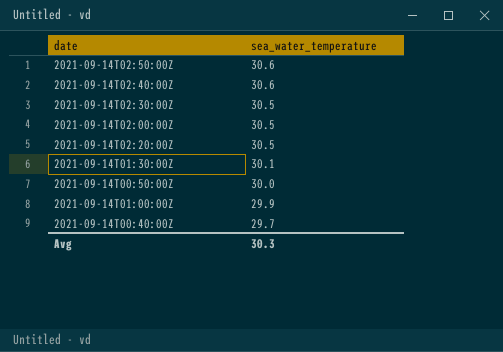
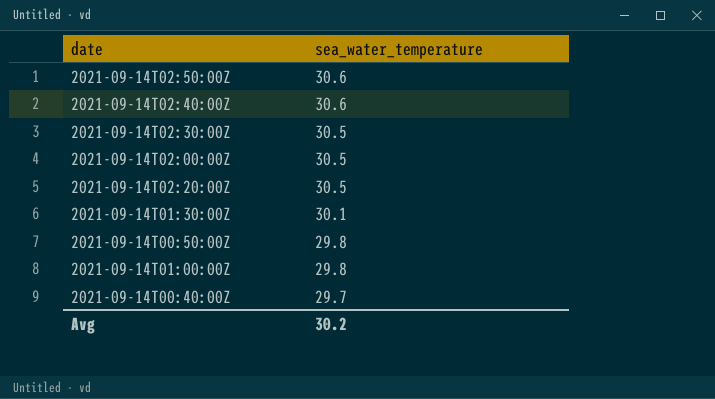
2021-09-14T00:50:00Z | sea_water_temperature: 30.0 -> 29.8
2021-09-14T01:00:00Z | sea_water_temperature: 29.9 -> 29.8
Avg | sea_water_temperature: 30.3 -> 30.2

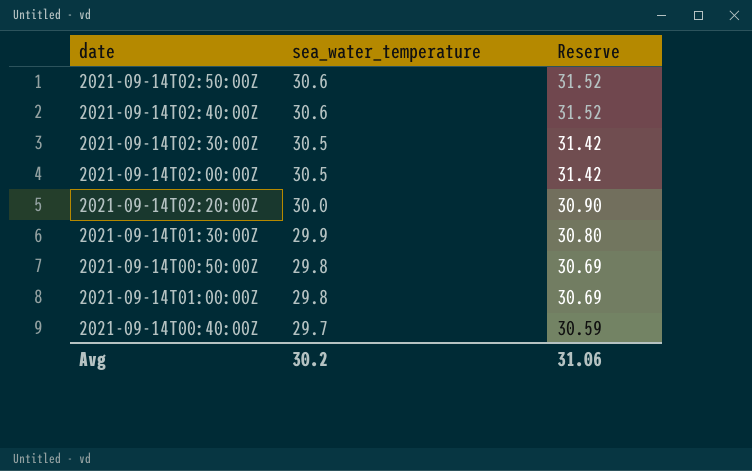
column Reserve | formula: none -> [sea_water_temperature] * 1.03
2021-09-14T02:20:00Z | sea_water_temperature: 30.5 -> 30.0
2021-09-14T01:30:00Z | sea_water_temperature: 30.1 -> 29.9

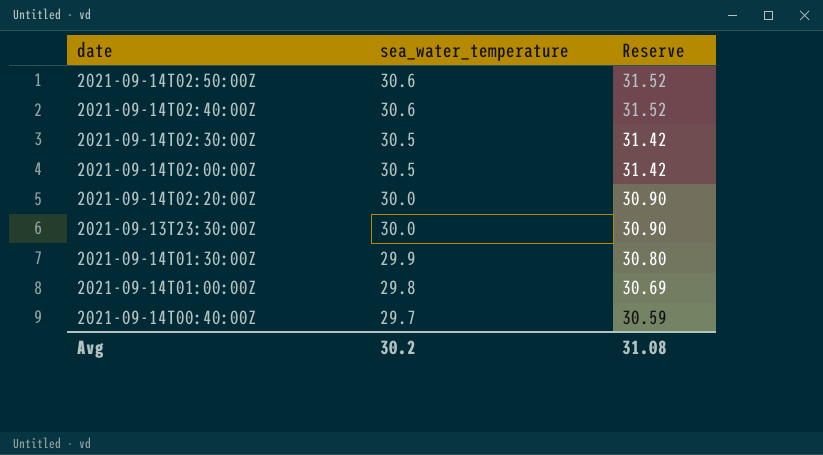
row 2021-09-14T00:50:00Z: 29.8 | 30.69 -> none
row 2021-09-13T23:30:00Z: none -> 30.0 | 30.90
Avg | Reserve: 31.06 -> 31.08

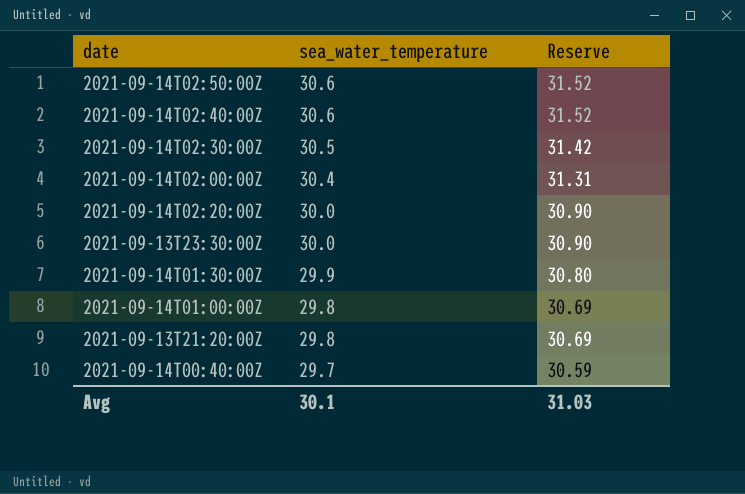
2021-09-14T02:00:00Z | sea_water_temperature: 30.5 -> 30.4
2021-09-14T02:00:00Z | Reserve: 31.42 -> 31.31
row 2021-09-13T21:20:00Z: none -> 29.8 | 30.69
Avg | sea_water_temperature: 30.2 -> 30.1
Avg | Reserve: 31.08 -> 31.03

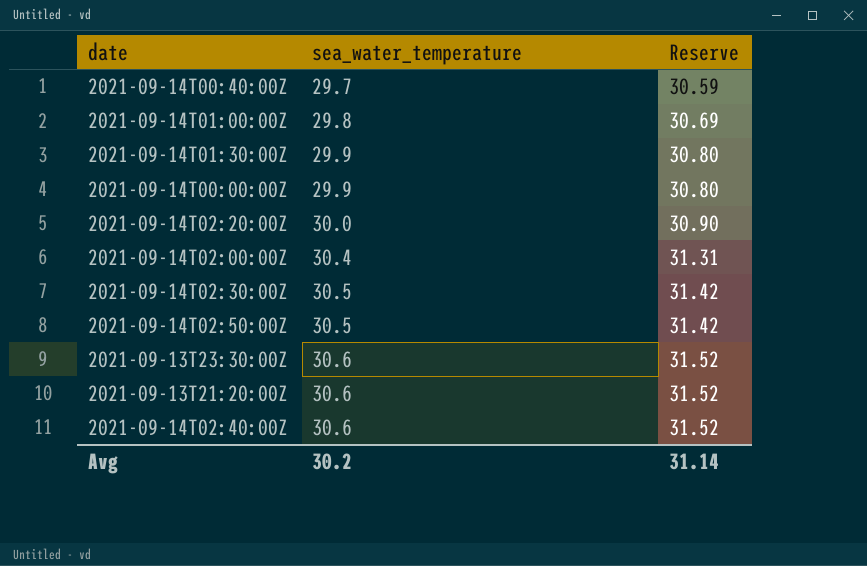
row order: sea_water_temperature descending -> sea_water_temperature ascending
row 2021-09-14T00:00:00Z: none -> 29.9 | 30.80
2021-09-14T02:50:00Z | sea_water_temperature: 30.6 -> 30.5
2021-09-14T02:50:00Z | Reserve: 31.52 -> 31.42
2021-09-13T23:30:00Z | sea_water_temperature: 30.0 -> 30.6
2021-09-13T23:30:00Z | Reserve: 30.90 -> 31.52
2021-09-13T21:20:00Z | sea_water_temperature: 29.8 -> 30.6
2021-09-13T21:20:00Z | Reserve: 30.69 -> 31.52
Avg | sea_water_temperature: 30.1 -> 30.2
Avg | Reserve: 31.03 -> 31.14

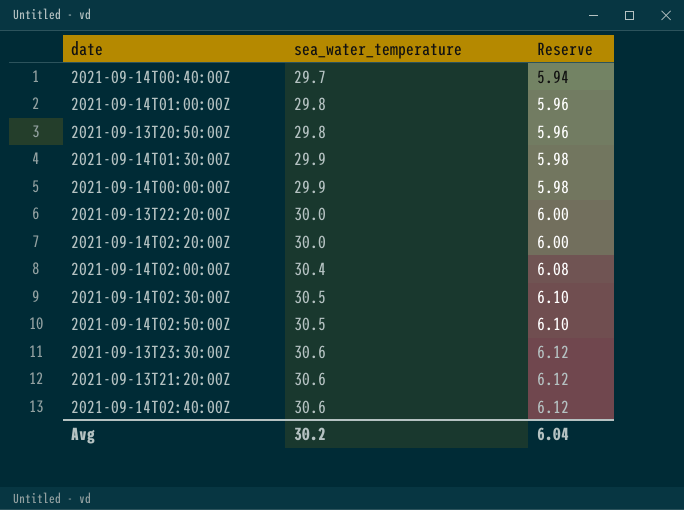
column Reserve | formula: [sea_water_temperature] * 1.03 -> [sea_water_temperature] * 0.2
row 2021-09-13T20:50:00Z: none -> 29.8 | 5.96
row 2021-09-13T22:20:00Z: none -> 30.0 | 6.00
Avg | Reserve: 31.14 -> 6.04

